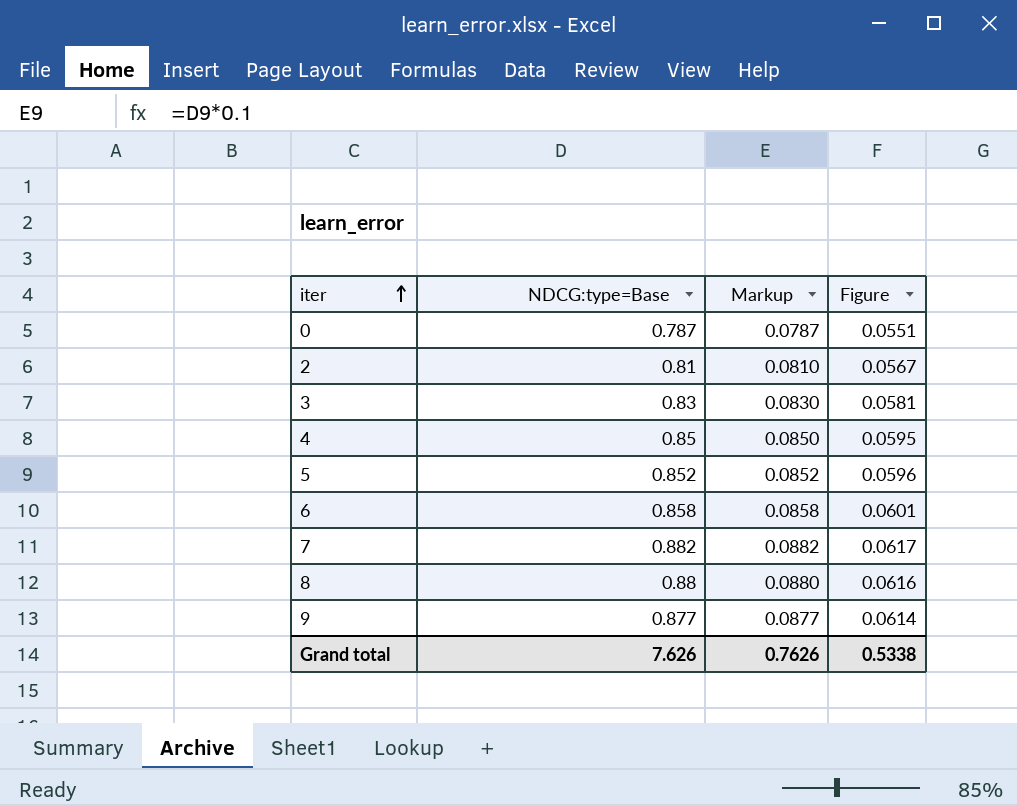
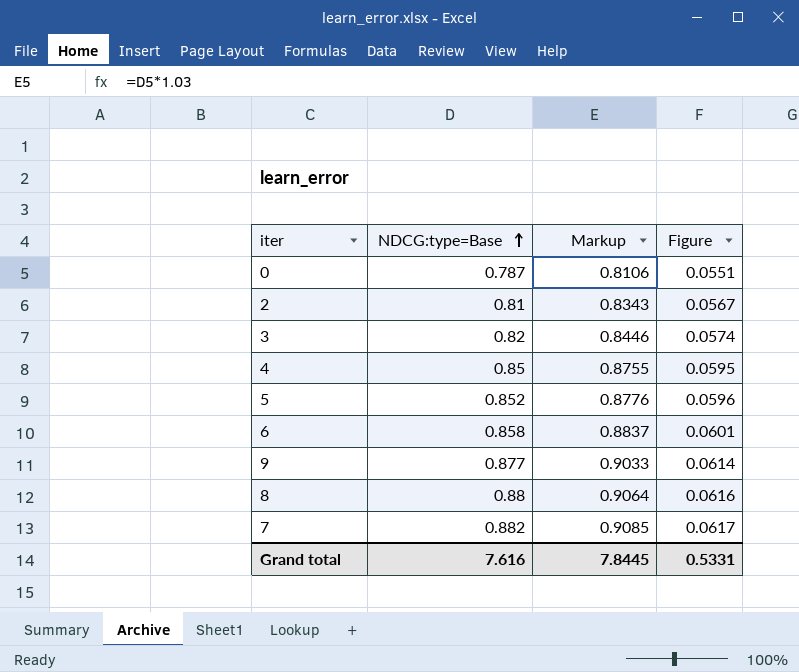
row order: iter ascending -> NDCG:type=Base ascending
column Markup | formula: [NDCG:type=Base] * 0.1 -> [NDCG:type=Base] * 1.03
3 | NDCG:type=Base: 0.83 -> 0.82
3 | Figure: 0.0581 -> 0.0574
Grand total | NDCG:type=Base: 7.626 -> 7.616
Grand total | Markup: 0.7626 -> 7.8445
Grand total | Figure: 0.5338 -> 0.5331

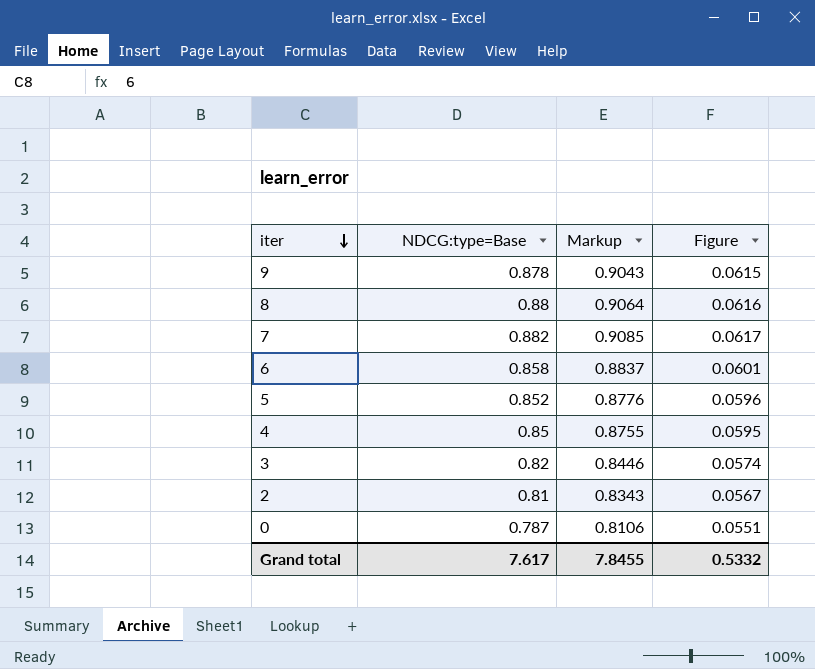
row order: NDCG:type=Base ascending -> iter descending
9 | NDCG:type=Base: 0.877 -> 0.878
9 | Markup: 0.9033 -> 0.9043
9 | Figure: 0.0614 -> 0.0615
Grand total | NDCG:type=Base: 7.616 -> 7.617
Grand total | Markup: 7.8445 -> 7.8455
Grand total | Figure: 0.5331 -> 0.5332

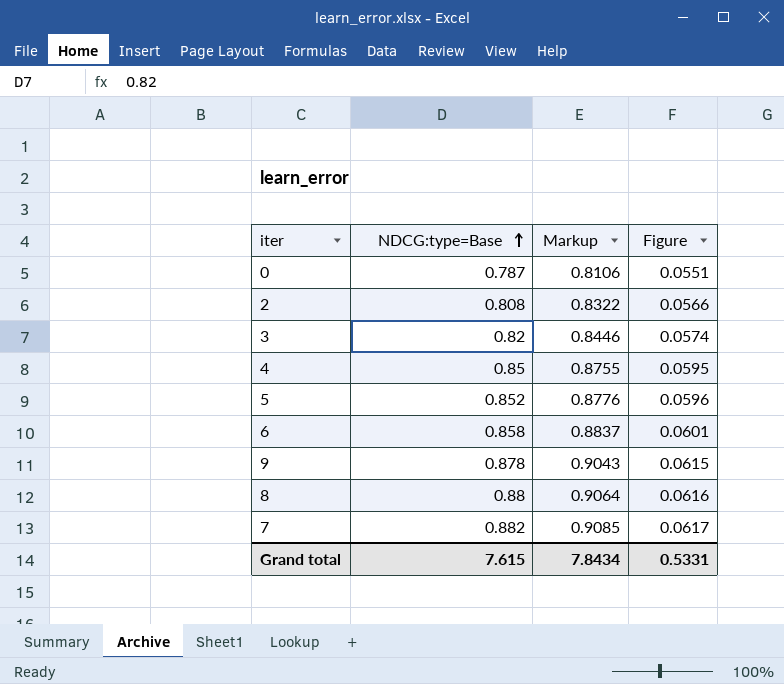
row order: iter descending -> NDCG:type=Base ascending
2 | NDCG:type=Base: 0.81 -> 0.808
2 | Markup: 0.8343 -> 0.8322
2 | Figure: 0.0567 -> 0.0566
Grand total | NDCG:type=Base: 7.617 -> 7.615
Grand total | Markup: 7.8455 -> 7.8434
Grand total | Figure: 0.5332 -> 0.5331

